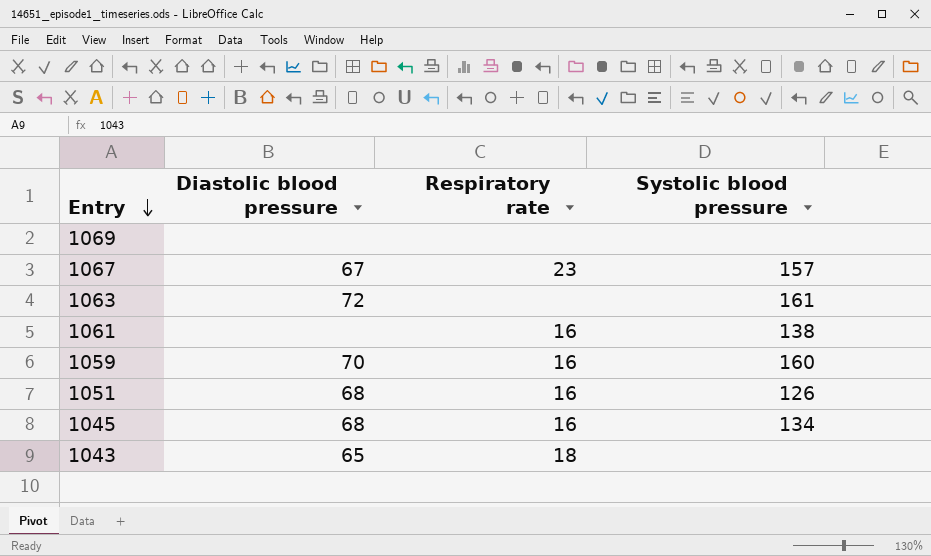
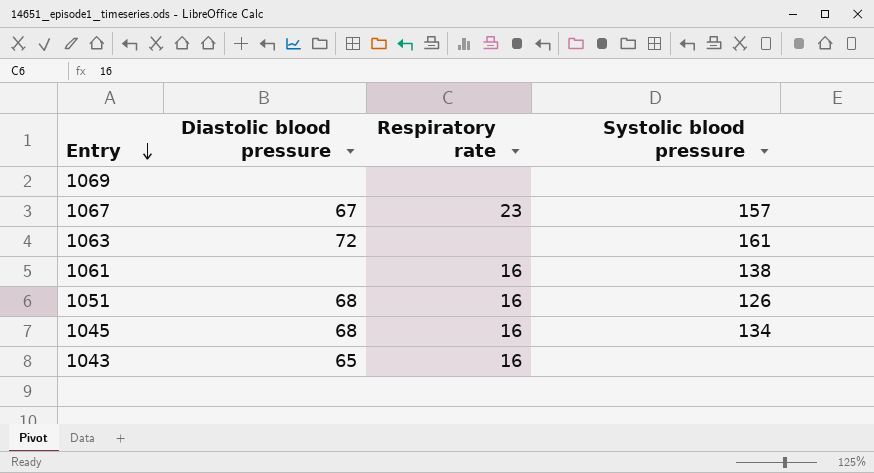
row 1059: 70 | 16 | 160 -> none
1043 | Respiratory rate: 18 -> 16

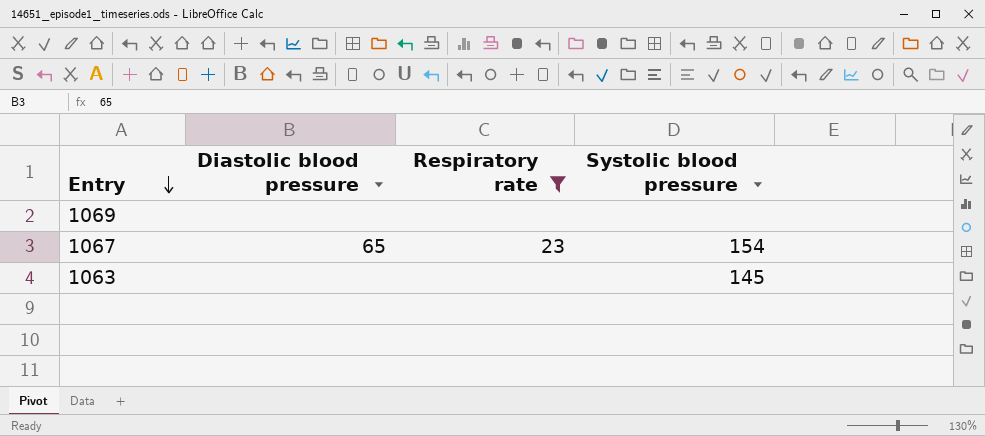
filter: none -> Respiratory rate != 16
1067 | Diastolic blood pressure: 67 -> 65
1067 | Systolic blood pressure: 157 -> 154
1063 | Diastolic blood pressure: 72 -> none
1063 | Systolic blood pressure: 161 -> 145

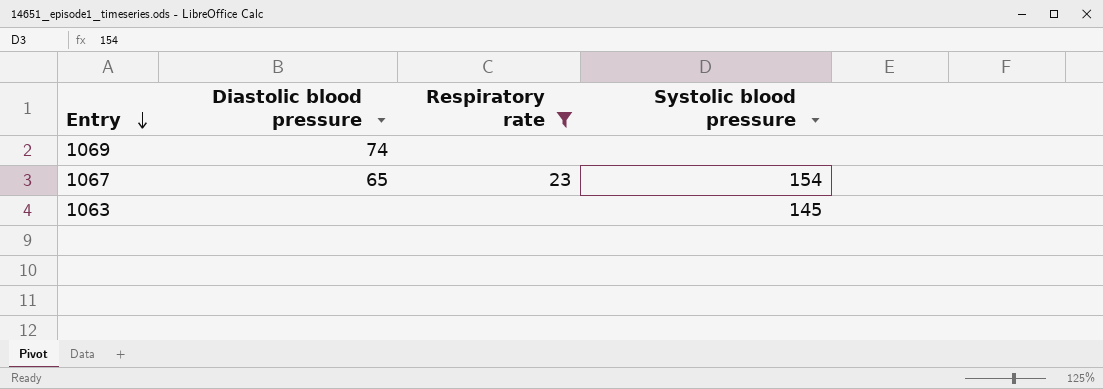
1069 | Diastolic blood pressure: none -> 74

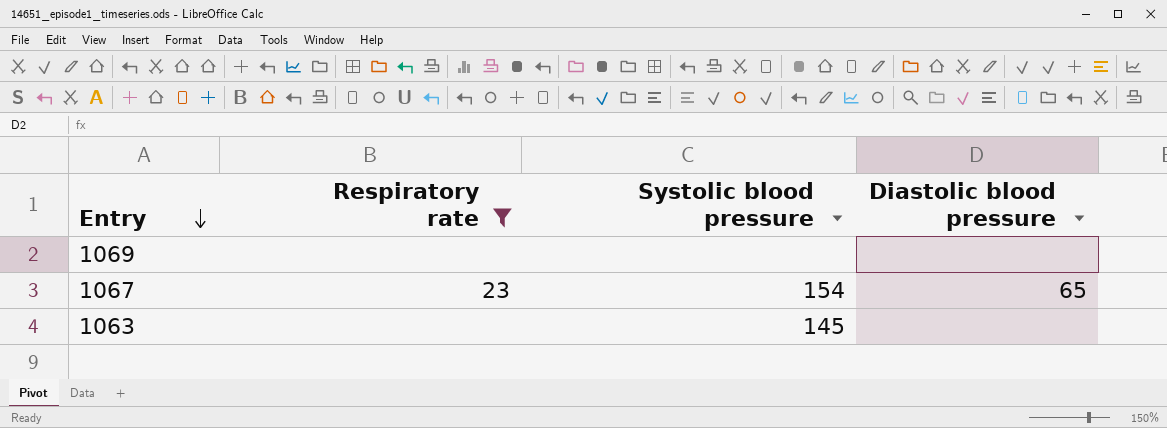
column Diastolic blood pressure | position: 2 -> 4
1069 | Diastolic blood pressure: 74 -> none

